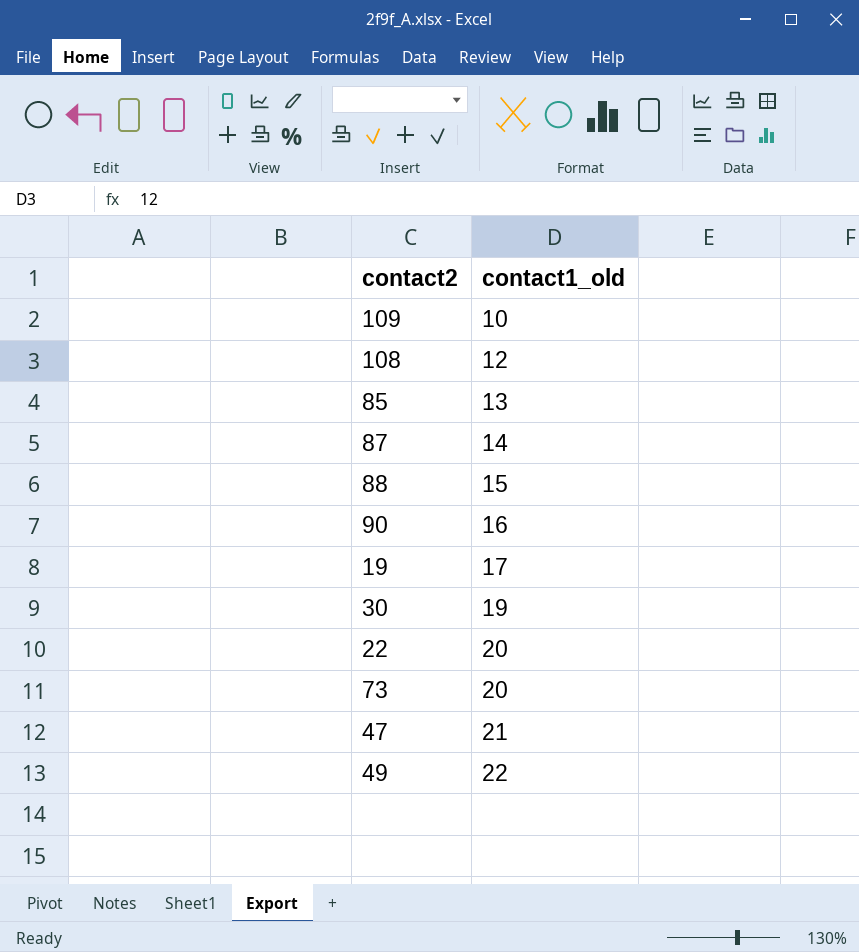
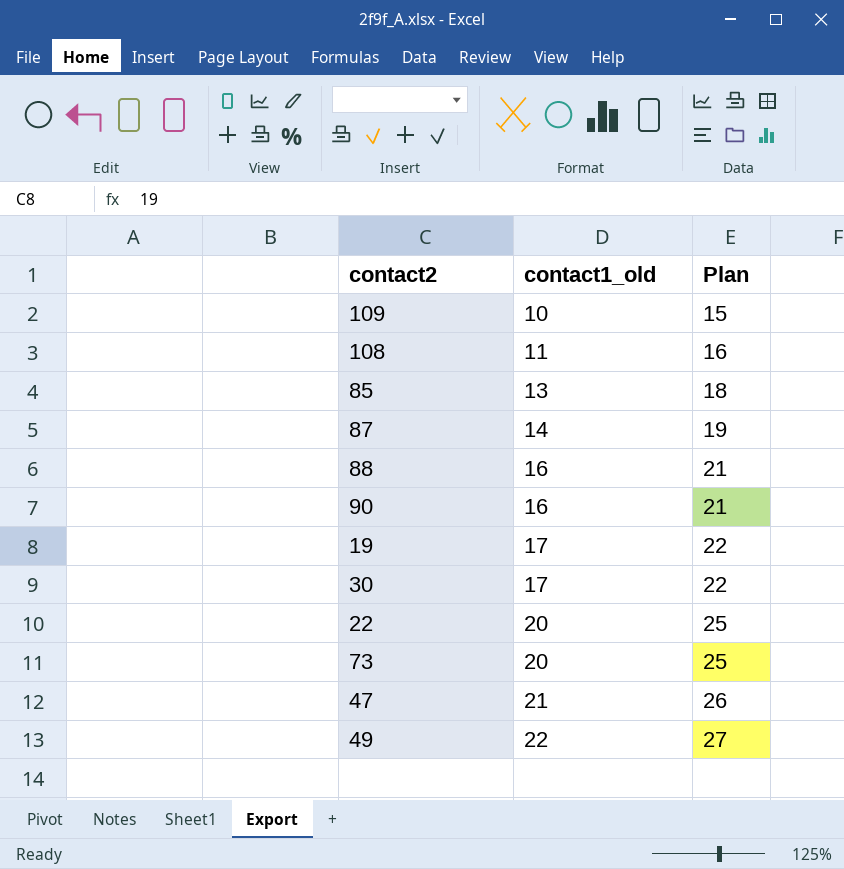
column Plan | formula: none -> [contact1_old] + 5
108 | contact1_old: 12 -> 11
88 | contact1_old: 15 -> 16
30 | contact1_old: 19 -> 17

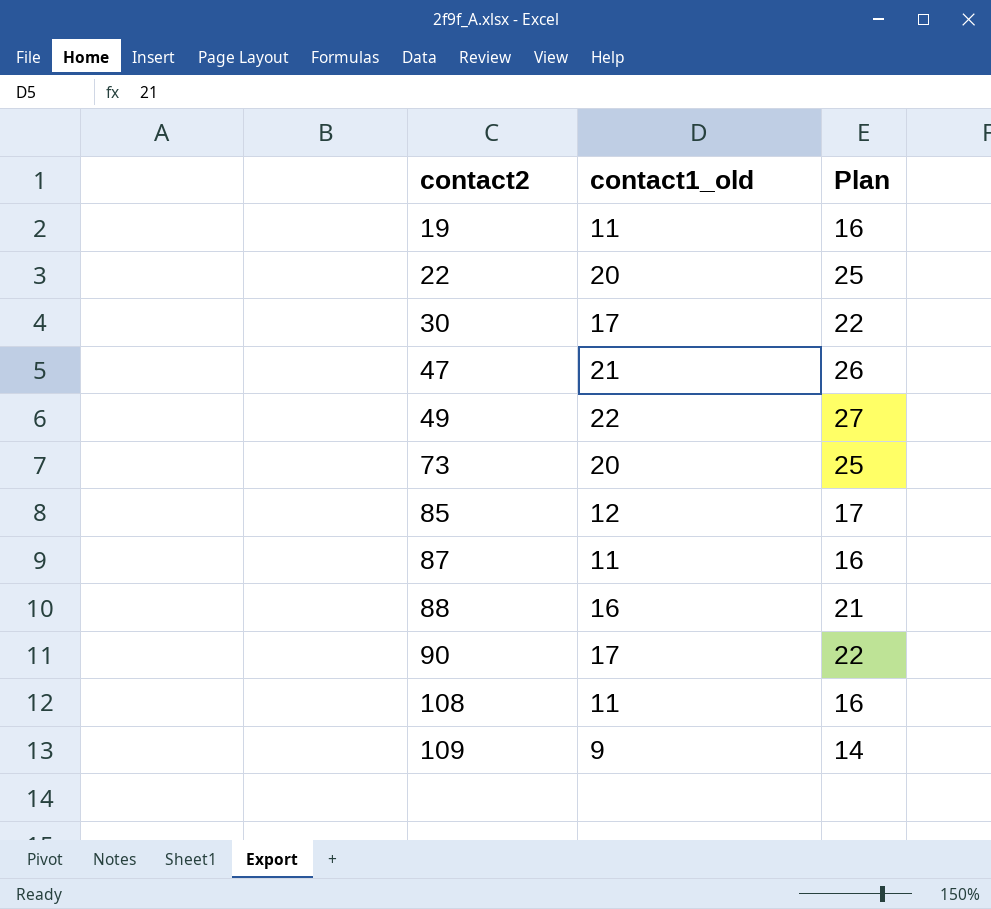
row order: contact1_old ascending -> contact2 ascending
19 | contact1_old: 17 -> 11
19 | Plan: 22 -> 16
85 | contact1_old: 13 -> 12
85 | Plan: 18 -> 17
87 | contact1_old: 14 -> 11
87 | Plan: 19 -> 16
90 | contact1_old: 16 -> 17
90 | Plan: 21 -> 22
109 | contact1_old: 10 -> 9
109 | Plan: 15 -> 14

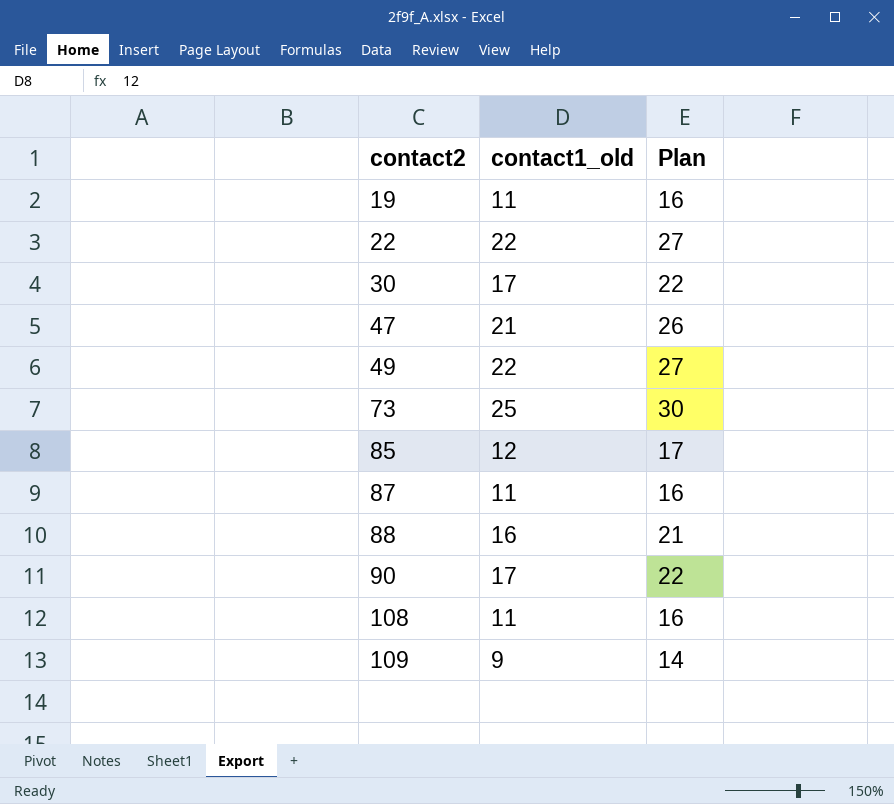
22 | contact1_old: 20 -> 22
22 | Plan: 25 -> 27
73 | contact1_old: 20 -> 25
73 | Plan: 25 -> 30

